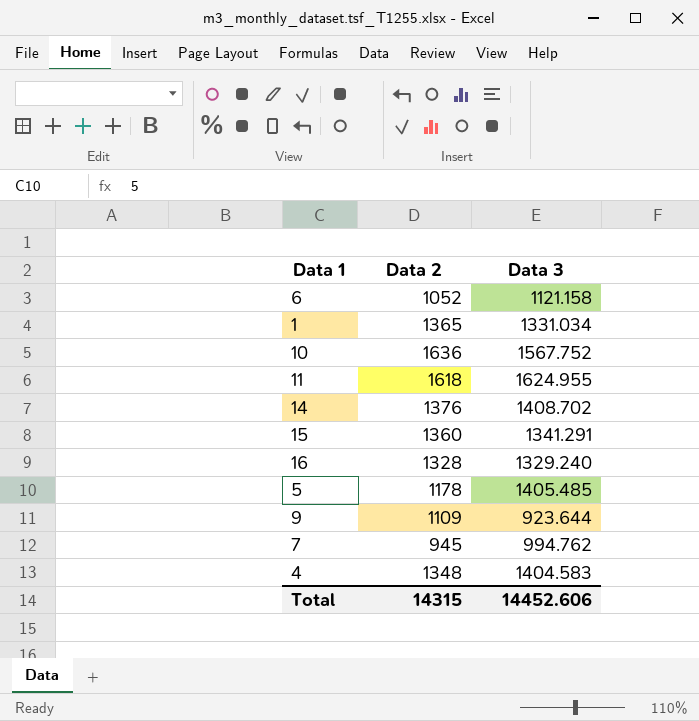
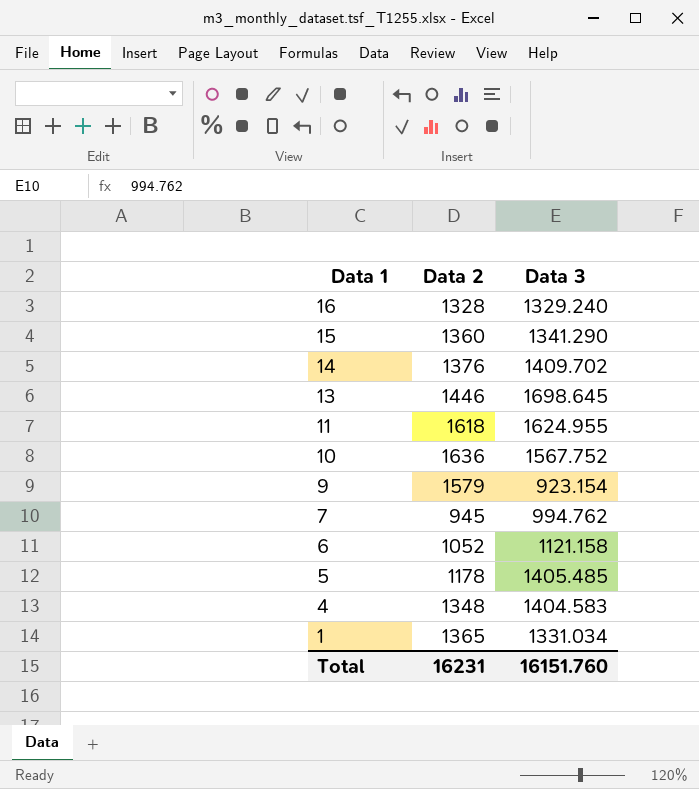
row order: none -> Data 1 descending
15 | Data 3: 1341.291 -> 1341.290
14 | Data 3: 1408.702 -> 1409.702
row 13: none -> 1446 | 1698.645
9 | Data 2: 1109 -> 1579
9 | Data 3: 923.644 -> 923.154
Total | Data 2: 14315 -> 16231
Total | Data 3: 14452.606 -> 16151.760

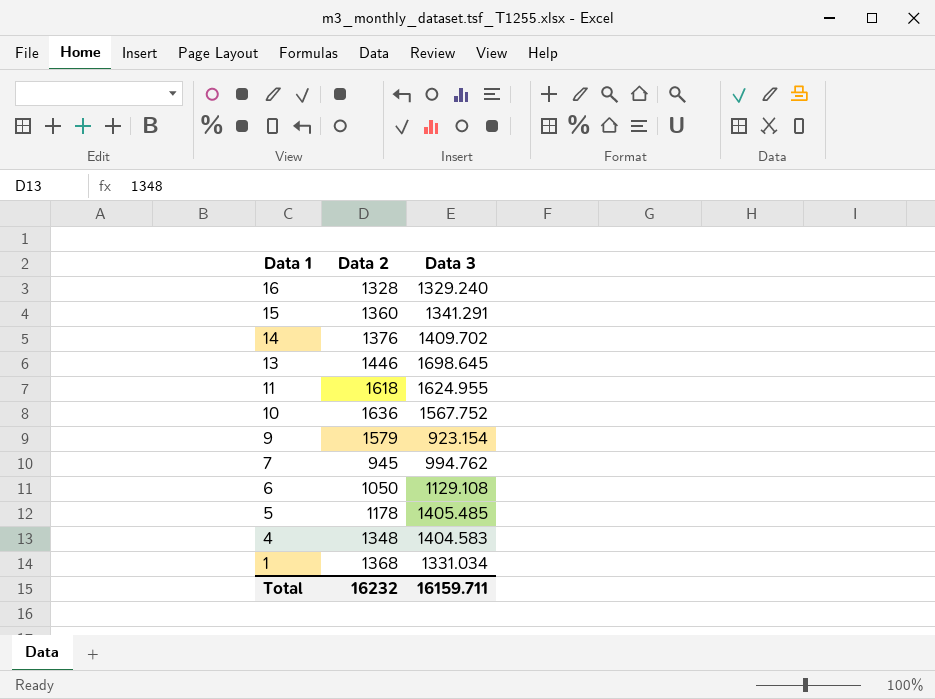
15 | Data 3: 1341.290 -> 1341.291
6 | Data 2: 1052 -> 1050
6 | Data 3: 1121.158 -> 1129.108
1 | Data 2: 1365 -> 1368
Total | Data 2: 16231 -> 16232
Total | Data 3: 16151.760 -> 16159.711

